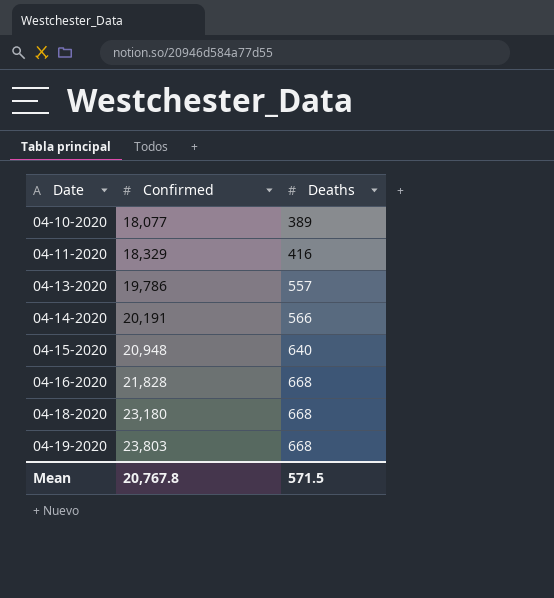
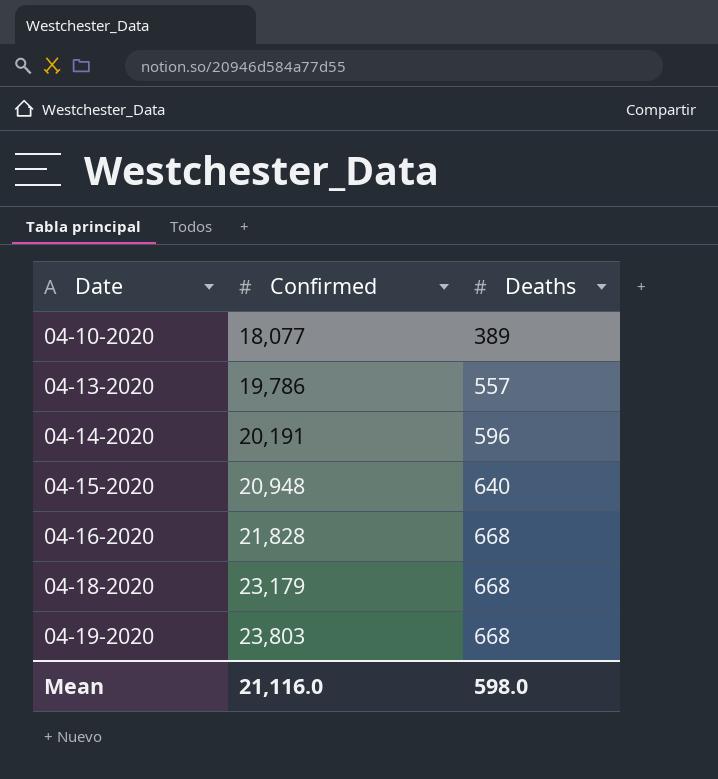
row 04-11-2020: 18,329 | 416 -> none
04-14-2020 | Deaths: 566 -> 596
04-18-2020 | Confirmed: 23,180 -> 23,179
Mean | Confirmed: 20,767.8 -> 21,116.0
Mean | Deaths: 571.5 -> 598.0

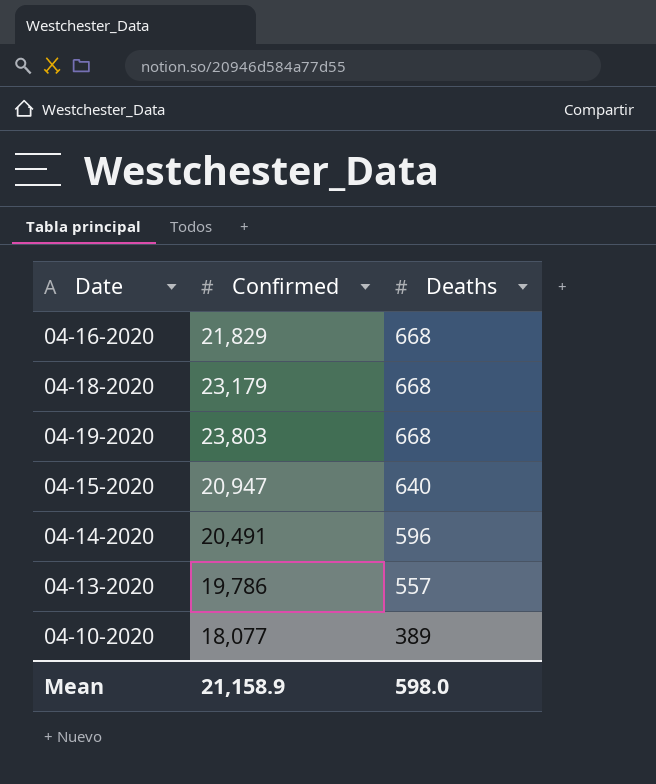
row order: Date ascending -> Deaths descending
04-16-2020 | Confirmed: 21,828 -> 21,829
04-15-2020 | Confirmed: 20,948 -> 20,947
04-14-2020 | Confirmed: 20,191 -> 20,491
Mean | Confirmed: 21,116.0 -> 21,158.9

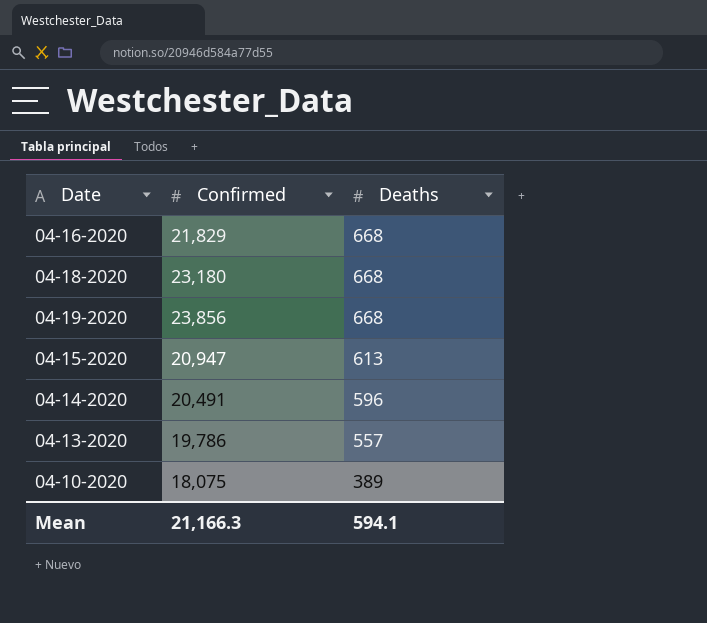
04-18-2020 | Confirmed: 23,179 -> 23,180
04-19-2020 | Confirmed: 23,803 -> 23,856
04-15-2020 | Deaths: 640 -> 613
04-10-2020 | Confirmed: 18,077 -> 18,075
Mean | Confirmed: 21,158.9 -> 21,166.3
Mean | Deaths: 598.0 -> 594.1

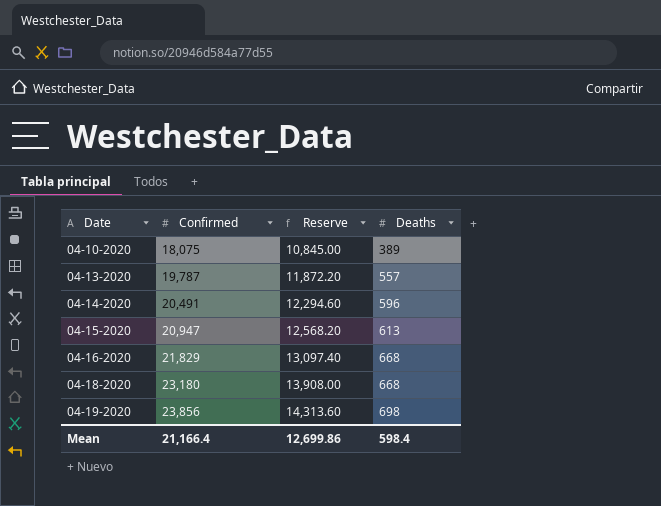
row order: Deaths descending -> Date ascending
column Reserve | formula: none -> [Confirmed] * 0.6
04-13-2020 | Confirmed: 19,786 -> 19,787
04-19-2020 | Deaths: 668 -> 698
Mean | Confirmed: 21,166.3 -> 21,166.4
Mean | Deaths: 594.1 -> 598.4

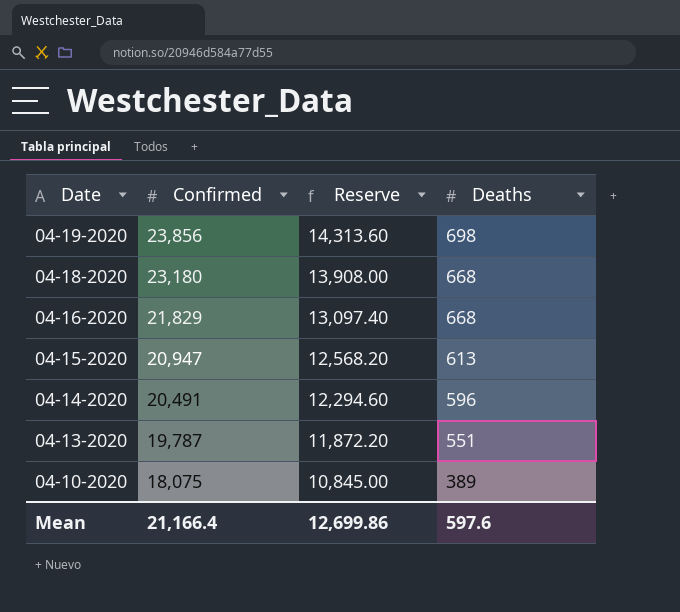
row order: Date ascending -> Date descending
04-13-2020 | Deaths: 557 -> 551
Mean | Deaths: 598.4 -> 597.6

